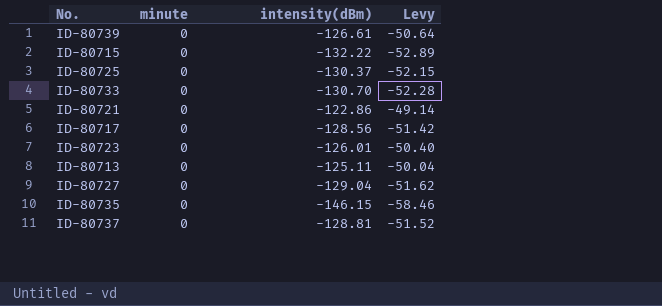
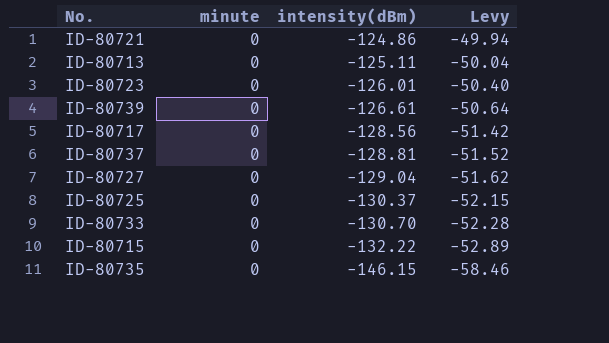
row order: none -> intensity(dBm) descending
ID-80721 | intensity(dBm): -122.86 -> -124.86
ID-80721 | Levy: -49.14 -> -49.94

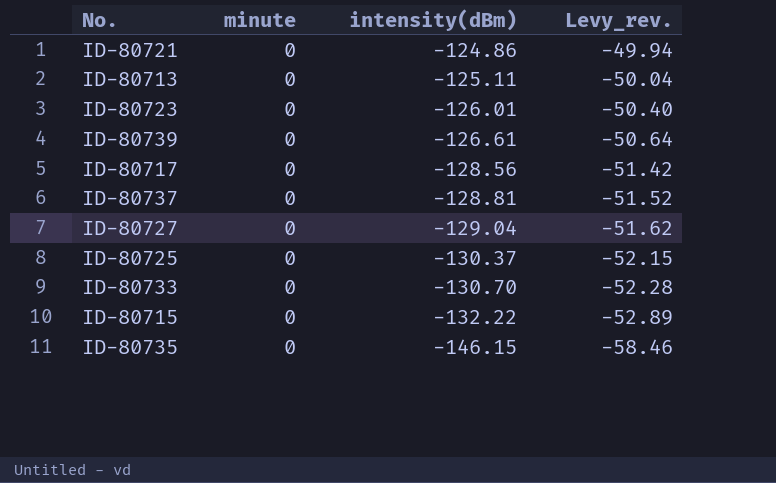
column name: Levy -> Levy_rev.

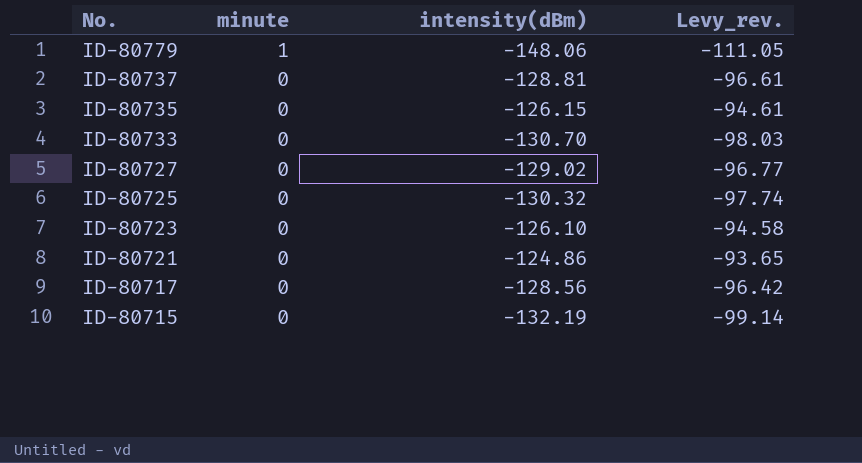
row order: intensity(dBm) descending -> No. descending
column Levy_rev. | formula: [intensity(dBm)] * 0.4 -> [intensity(dBm)] * 0.75
row ID-80713: 0 | -125.11 | -50.04 -> none
row ID-80739: 0 | -126.61 | -50.64 -> none
row ID-80779: none -> 1 | -148.06 | -111.05
ID-80735 | intensity(dBm): -146.15 -> -126.15
ID-80727 | intensity(dBm): -129.04 -> -129.02
ID-80725 | intensity(dBm): -130.37 -> -130.32
ID-80723 | intensity(dBm): -126.01 -> -126.10
ID-80715 | intensity(dBm): -132.22 -> -132.19

